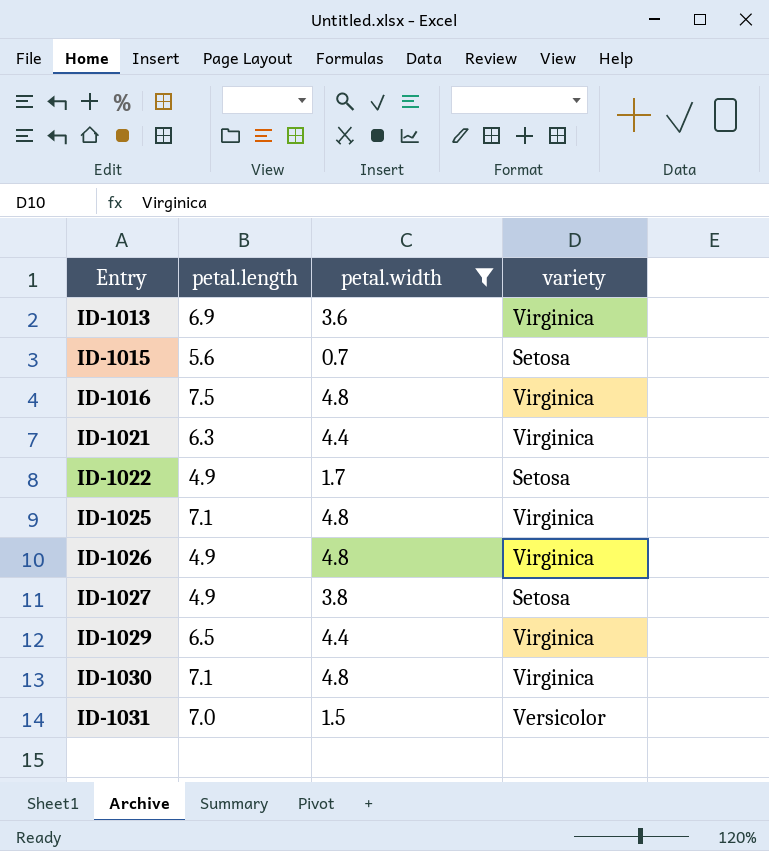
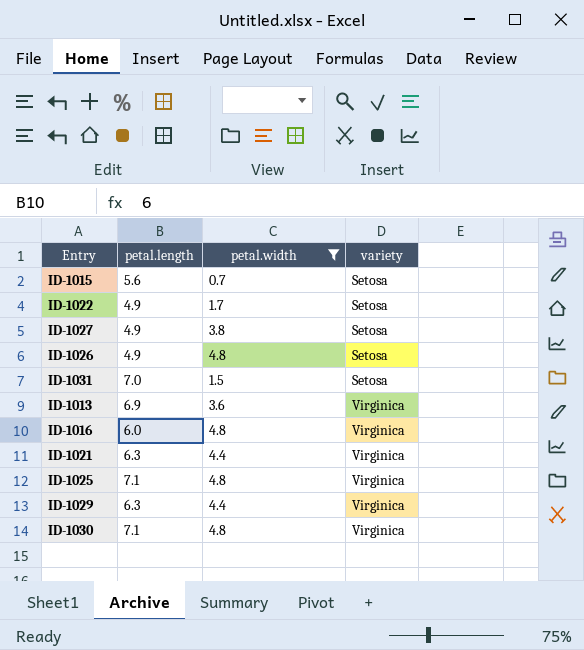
row order: Entry ascending -> variety ascending
ID-1026 | variety: Virginica -> Setosa
ID-1031 | variety: Versicolor -> Setosa
ID-1016 | petal.length: 7.5 -> 6.0
ID-1029 | petal.length: 6.5 -> 6.3

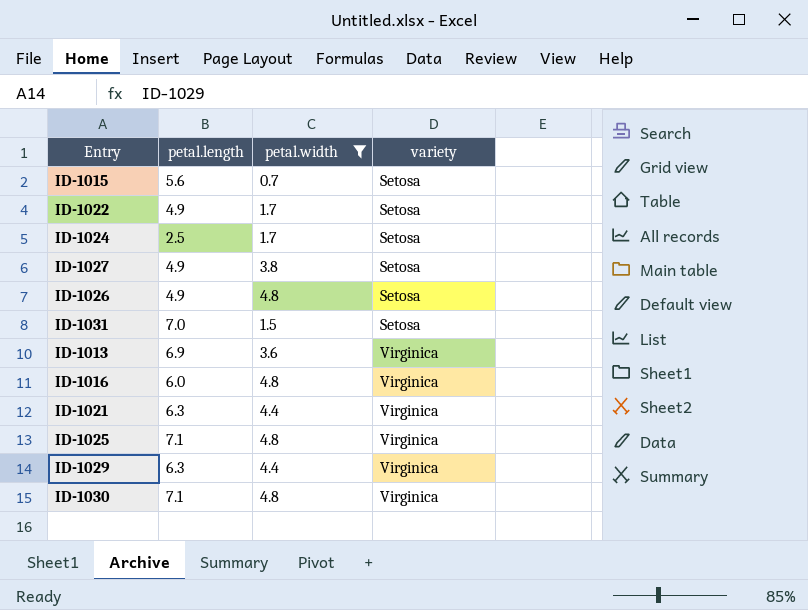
row ID-1024: none -> 2.5 | 1.7 | Setosa

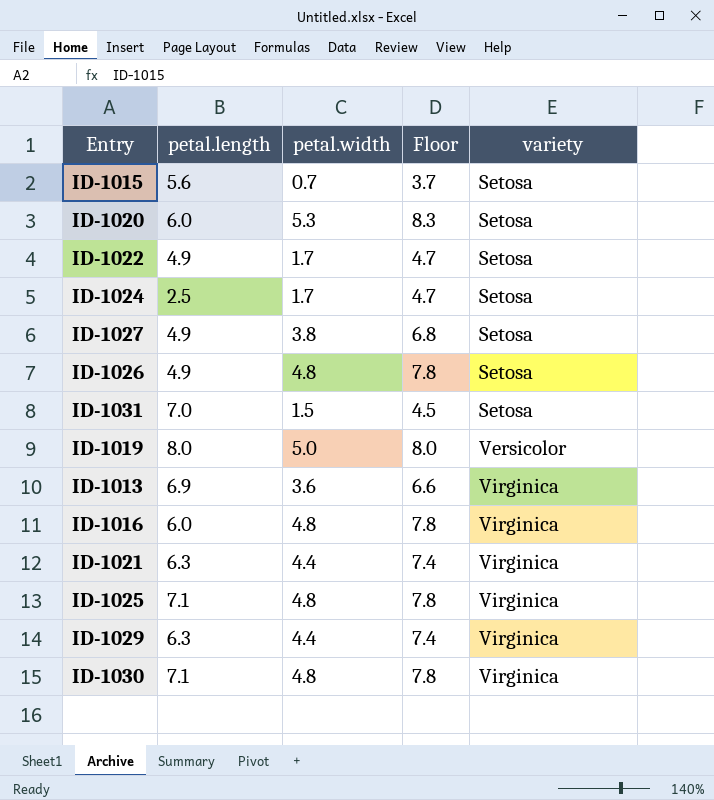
filter: petal.width <= 4.8 -> none
column Floor | formula: none -> [petal.width] + 3

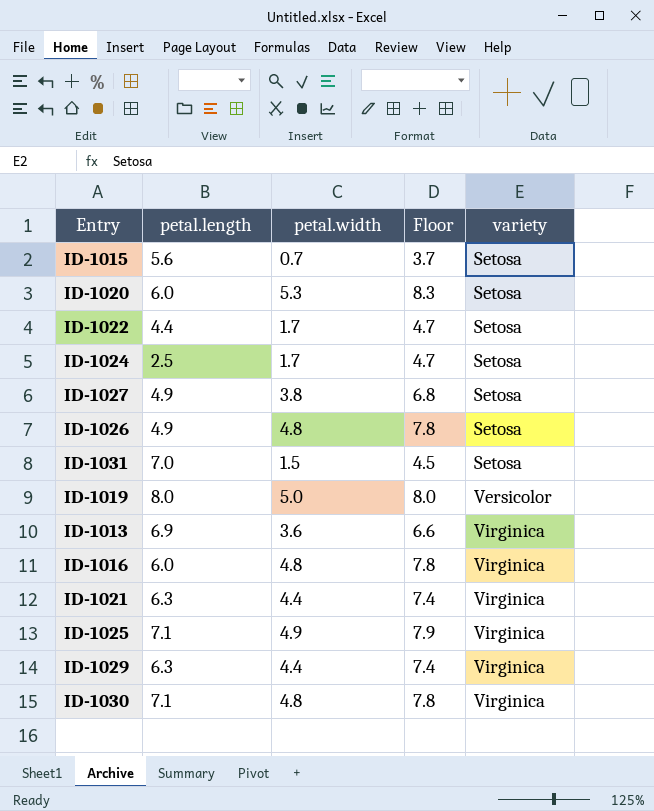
ID-1022 | petal.length: 4.9 -> 4.4
ID-1025 | petal.width: 4.8 -> 4.9
ID-1025 | Floor: 7.8 -> 7.9

